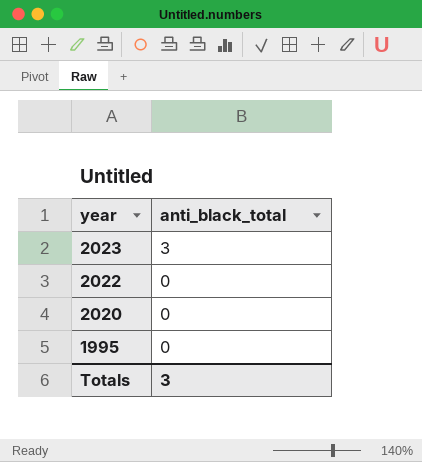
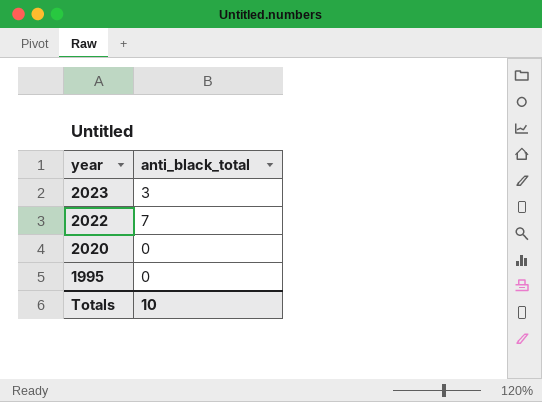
2022 | anti_black_total: 0 -> 7
Totals | anti_black_total: 3 -> 10

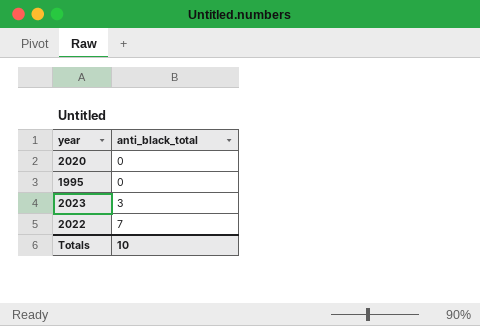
row order: year descending -> anti_black_total ascending

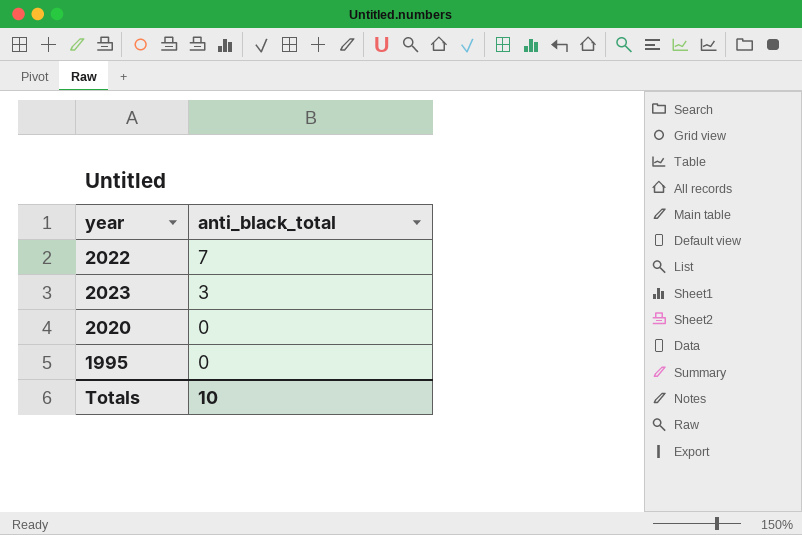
row order: anti_black_total ascending -> anti_black_total descending

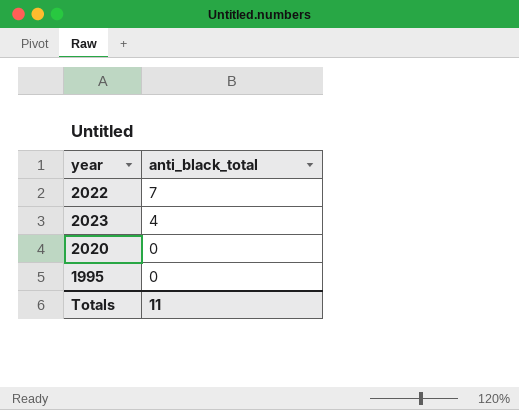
2023 | anti_black_total: 3 -> 4
Totals | anti_black_total: 10 -> 11

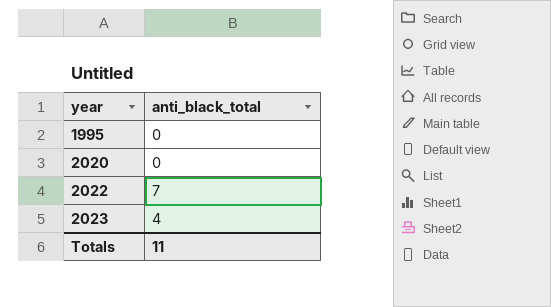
row order: anti_black_total descending -> year ascending

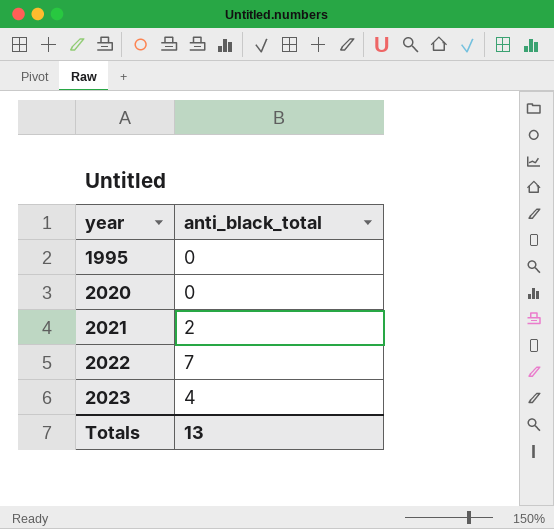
row 2021: none -> 2
Totals | anti_black_total: 11 -> 13

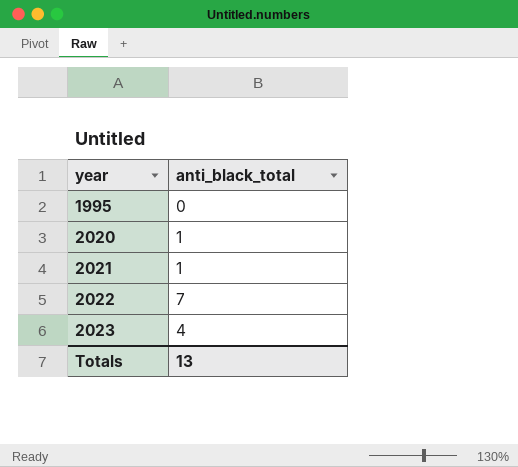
2020 | anti_black_total: 0 -> 1
2021 | anti_black_total: 2 -> 1

